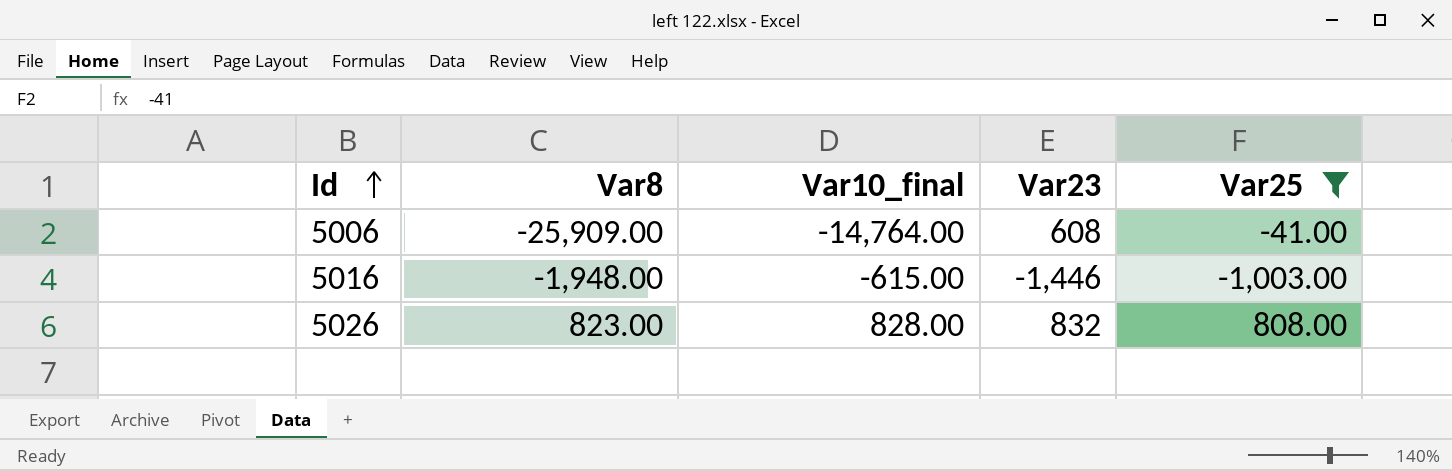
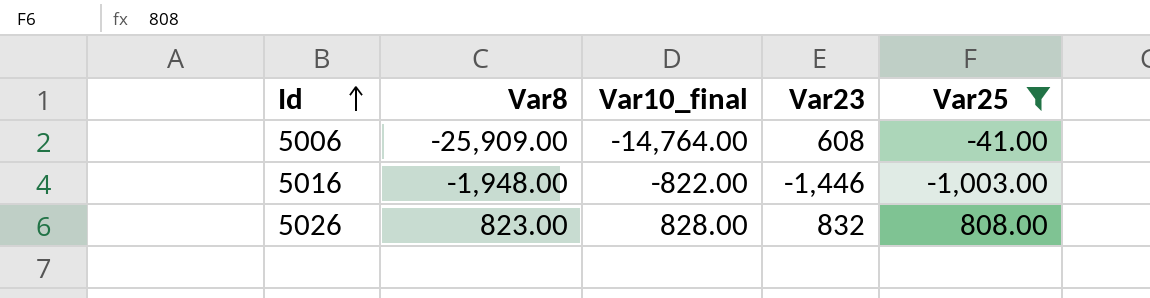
5016 | Var10_final: -615.00 -> -822.00

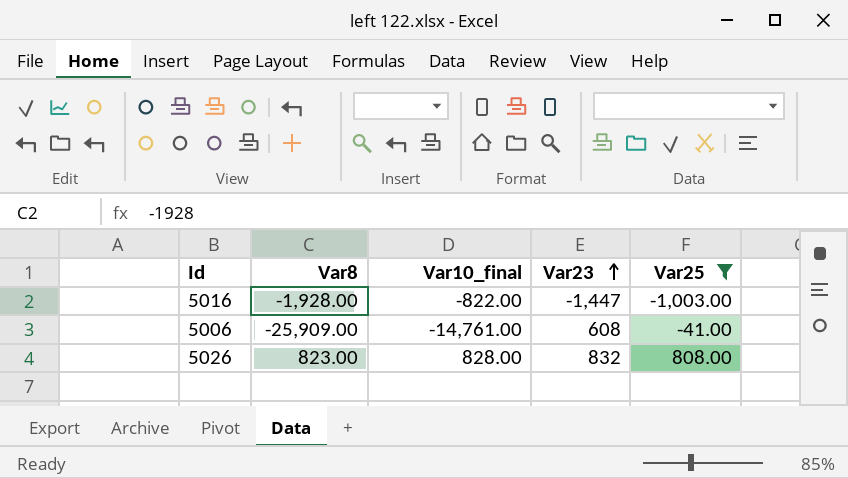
row order: Id ascending -> Var23 ascending
5016 | Var8: -1,948.00 -> -1,928.00
5016 | Var23: -1,446 -> -1,447
5006 | Var10_final: -14,764.00 -> -14,761.00

